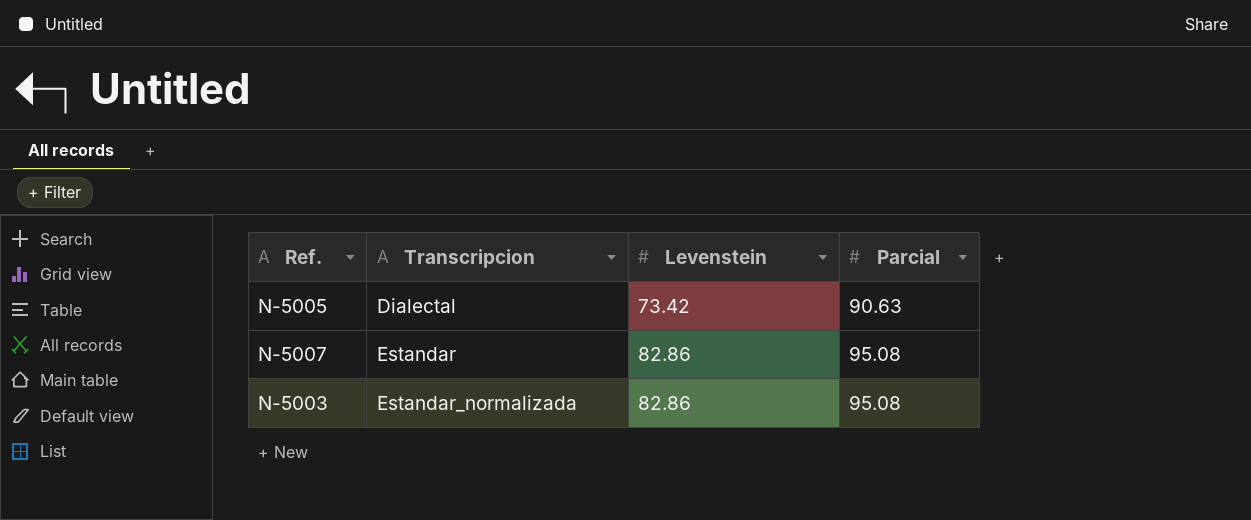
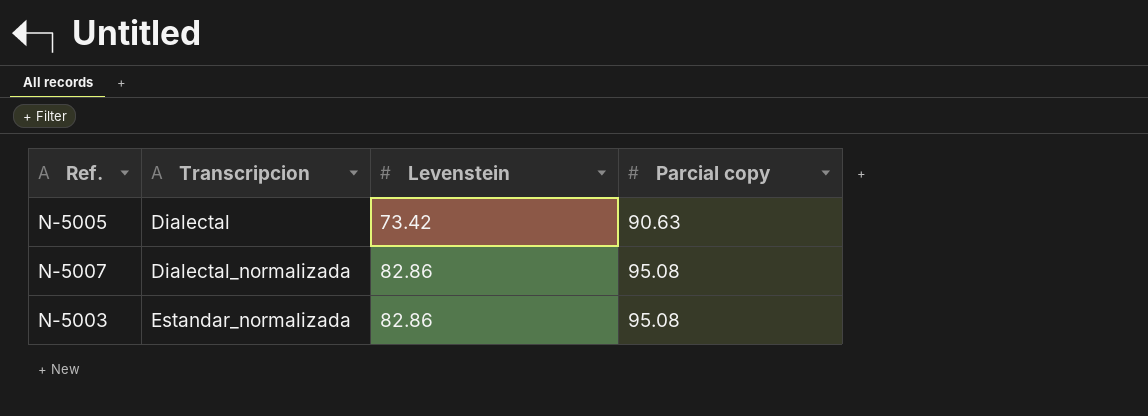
column name: Parcial -> Parcial copy
N-5007 | Transcripcion: Estandar -> Dialectal_normalizada

